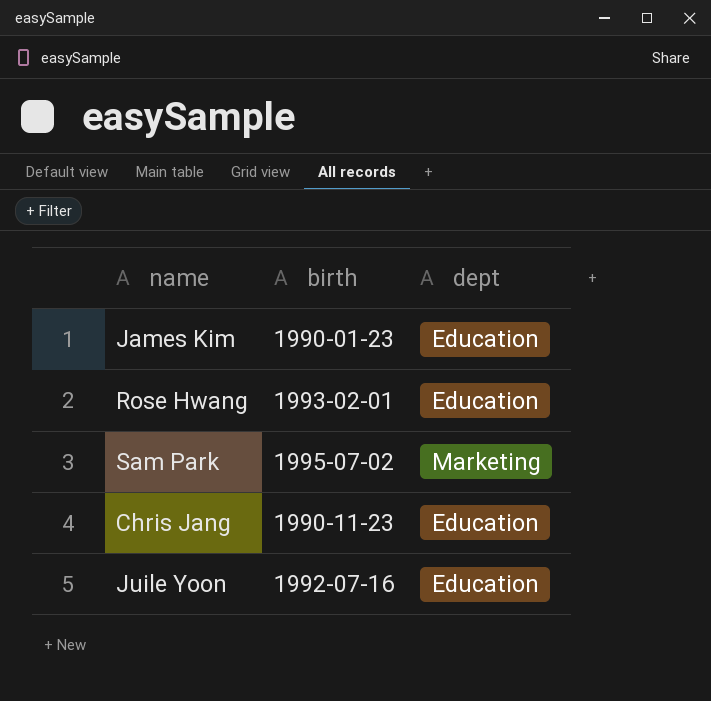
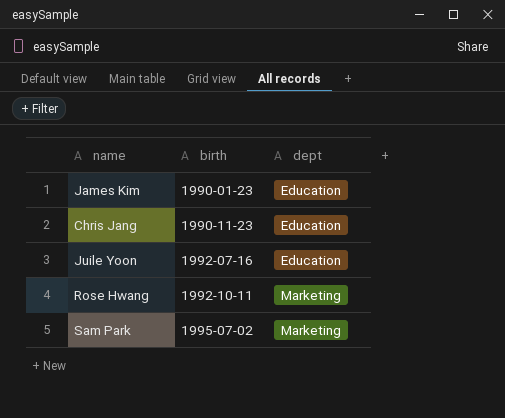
row order: none -> birth ascending
Rose Hwang | birth: 1993-02-01 -> 1992-10-11
Rose Hwang | dept: Education -> Marketing

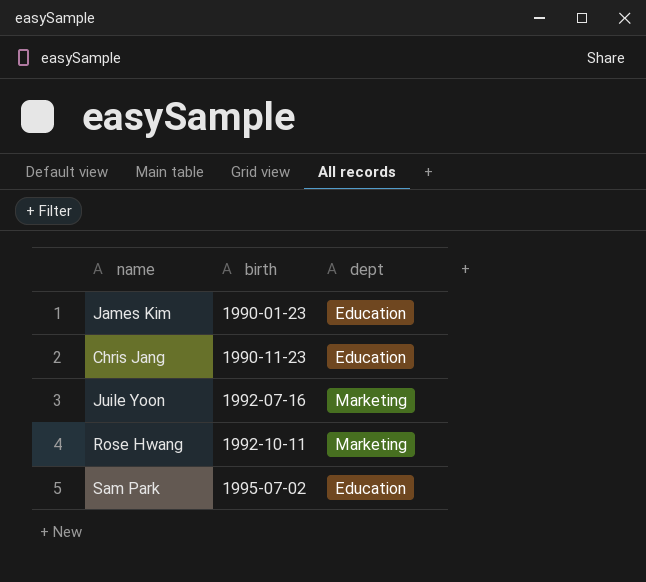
Juile Yoon | dept: Education -> Marketing
Sam Park | dept: Marketing -> Education

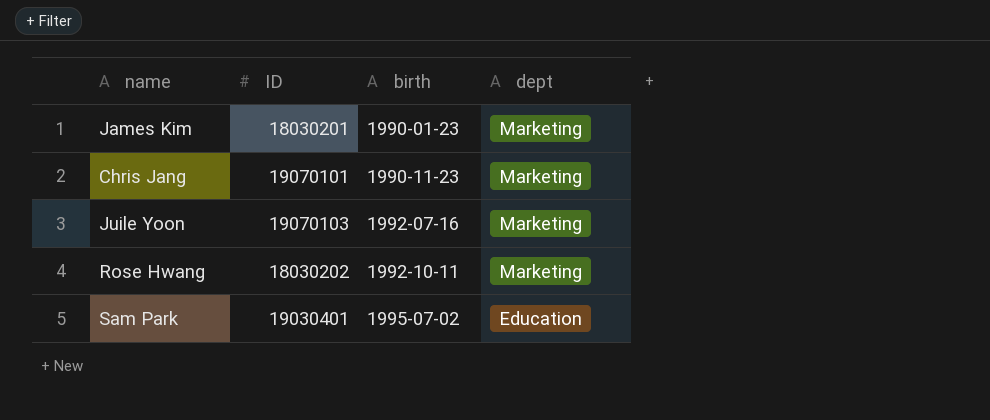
column ID | position: none -> 2
James Kim | dept: Education -> Marketing
Chris Jang | dept: Education -> Marketing

